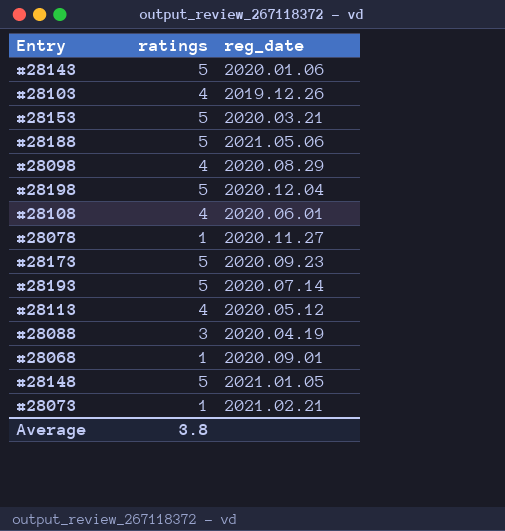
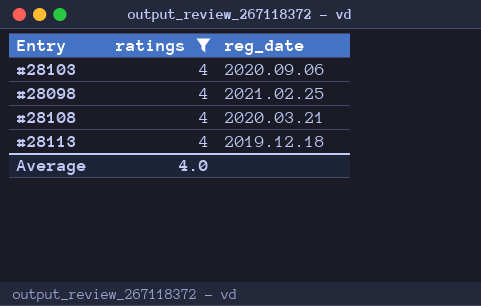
filter: none -> ratings = 4
#28103 | reg_date: 2019.12.26 -> 2020.09.06
#28098 | reg_date: 2020.08.29 -> 2021.02.25
#28108 | reg_date: 2020.06.01 -> 2020.03.21
#28113 | reg_date: 2020.05.12 -> 2019.12.18
Average | ratings: 3.8 -> 4.0

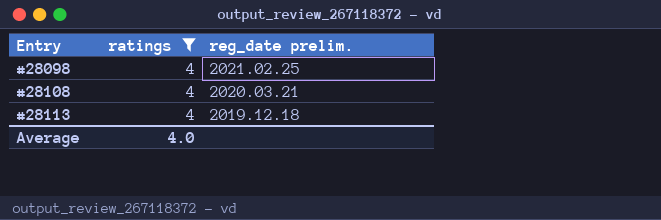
column name: reg_date -> reg_date prelim.
row #28103: 4 | 2020.09.06 -> none

